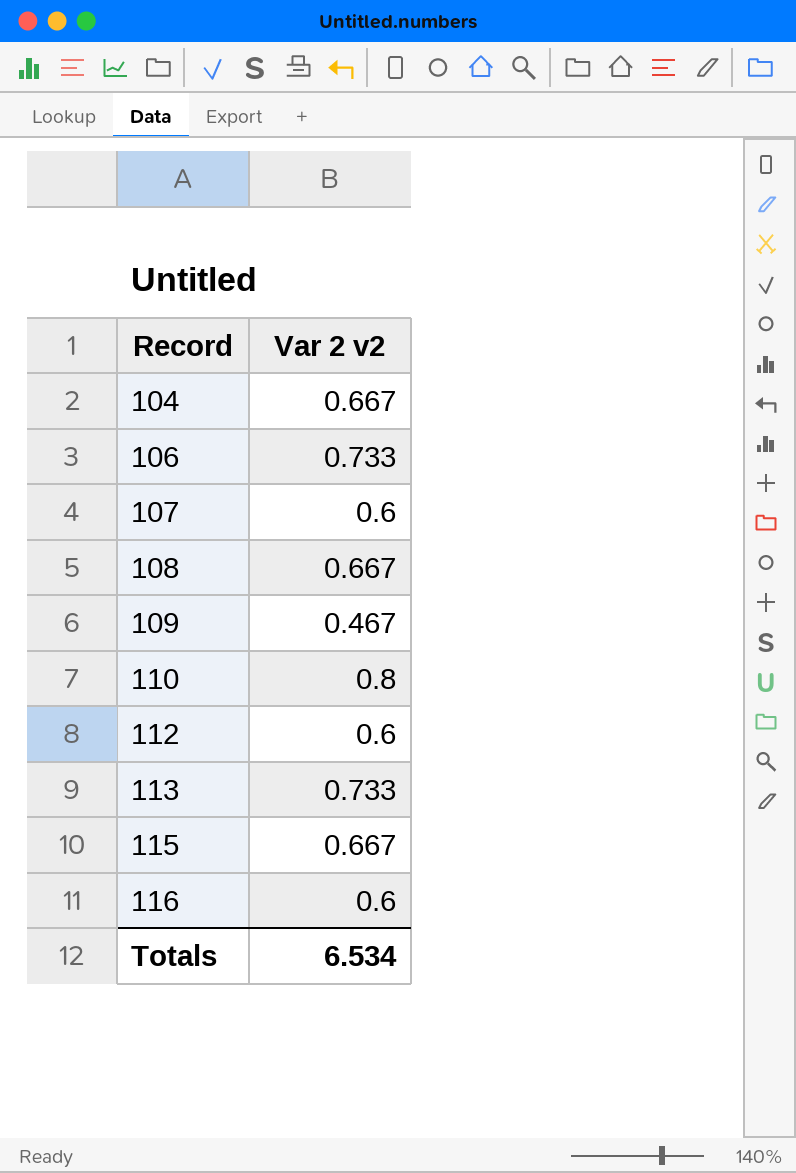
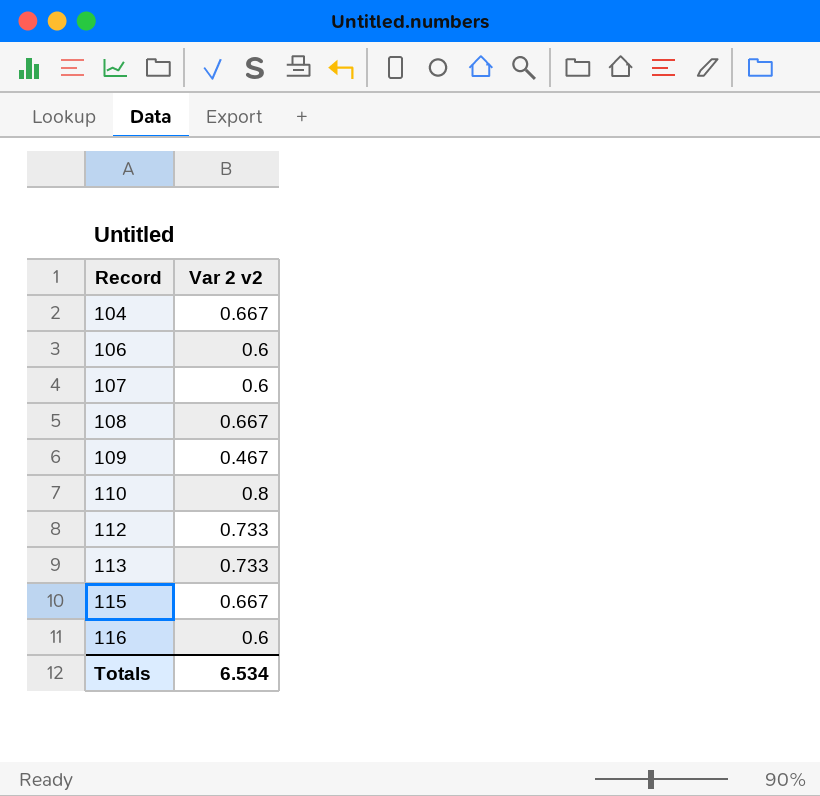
106 | Var 2 v2: 0.733 -> 0.6
112 | Var 2 v2: 0.6 -> 0.733

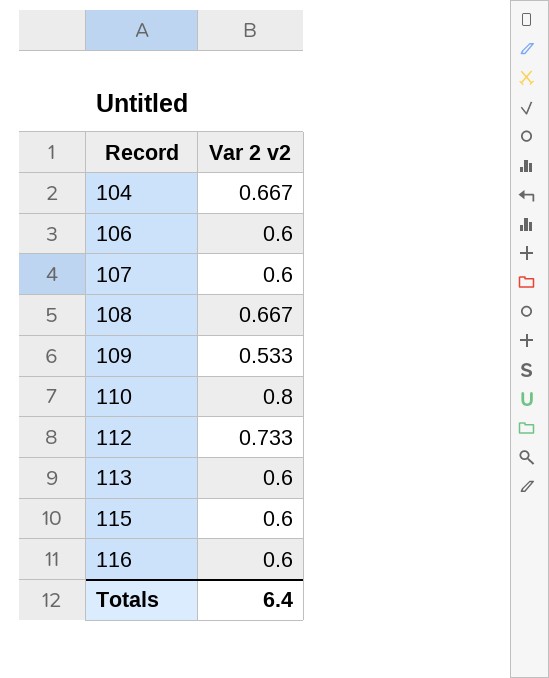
109 | Var 2 v2: 0.467 -> 0.533
113 | Var 2 v2: 0.733 -> 0.6
115 | Var 2 v2: 0.667 -> 0.6
Totals | Var 2 v2: 6.534 -> 6.4

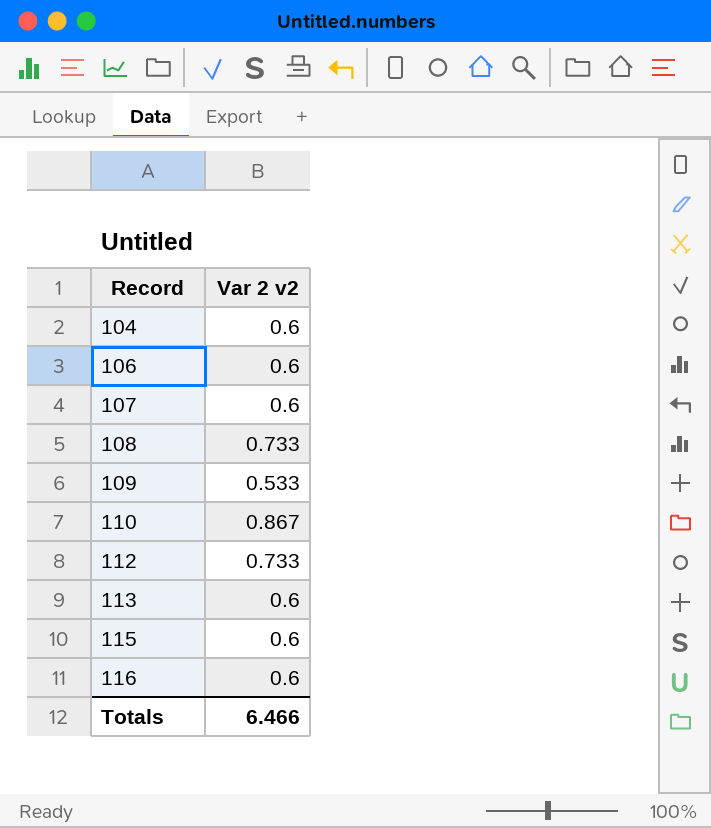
104 | Var 2 v2: 0.667 -> 0.6
108 | Var 2 v2: 0.667 -> 0.733
110 | Var 2 v2: 0.8 -> 0.867
Totals | Var 2 v2: 6.4 -> 6.466

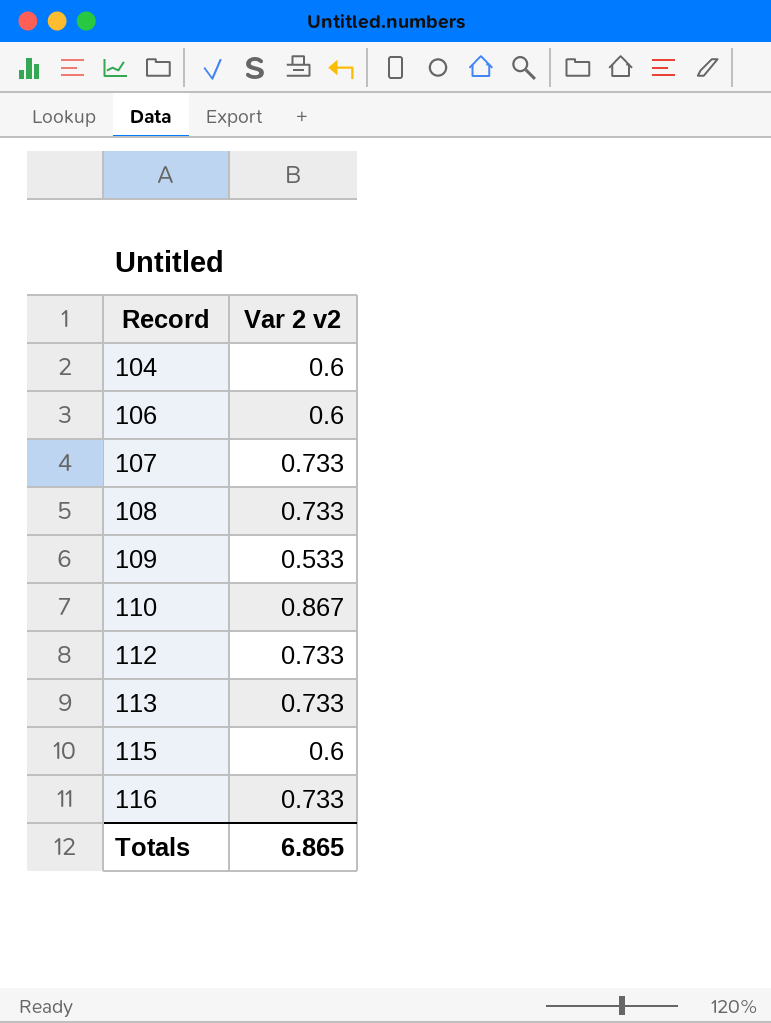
107 | Var 2 v2: 0.6 -> 0.733
113 | Var 2 v2: 0.6 -> 0.733
116 | Var 2 v2: 0.6 -> 0.733
Totals | Var 2 v2: 6.466 -> 6.865

